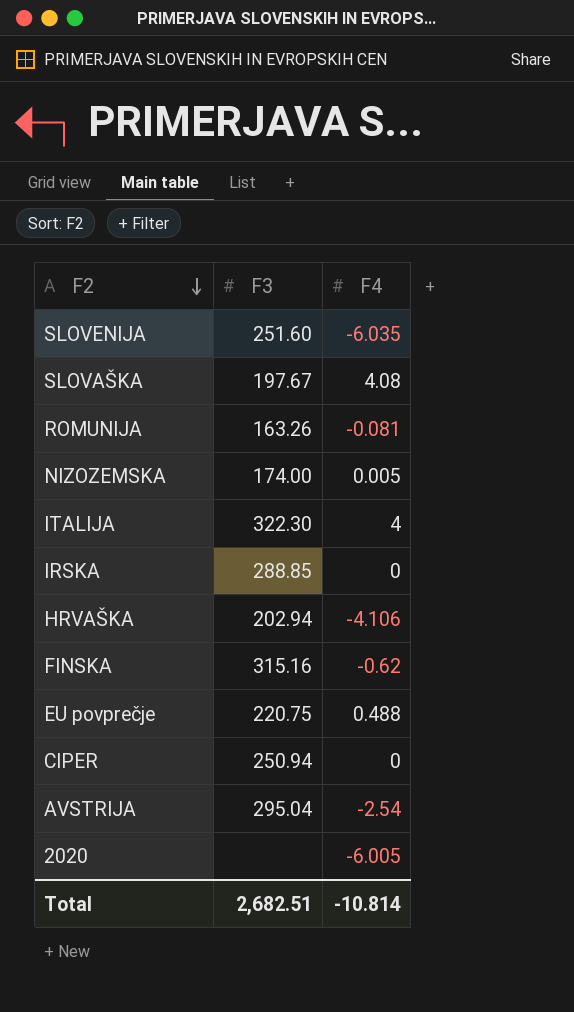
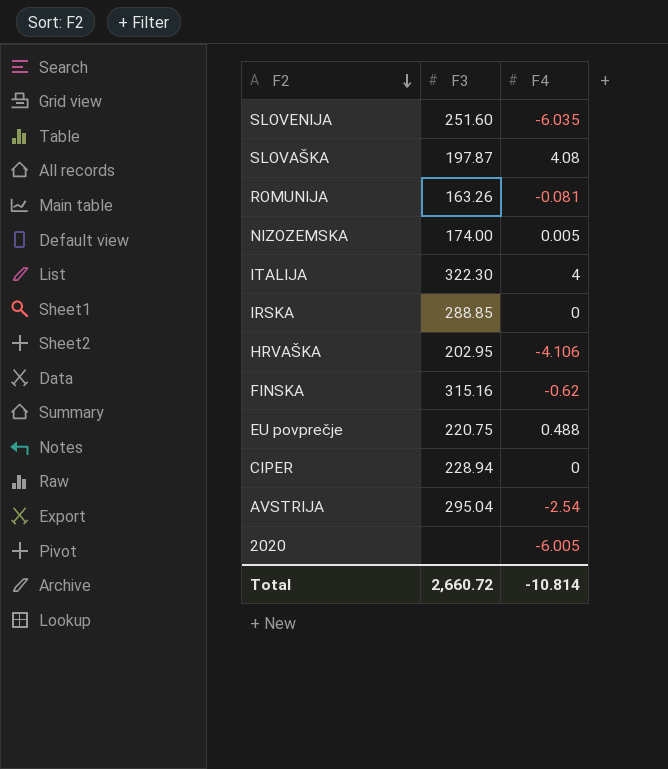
SLOVAŠKA | F3: 197.67 -> 197.87
HRVAŠKA | F3: 202.94 -> 202.95
CIPER | F3: 250.94 -> 228.94
Total | F3: 2,682.51 -> 2,660.72

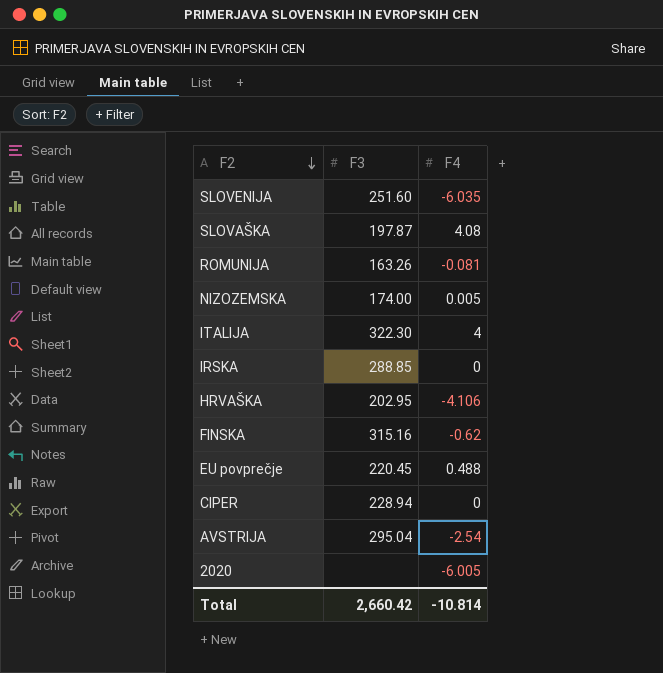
EU povprečje | F3: 220.75 -> 220.45
Total | F3: 2,660.72 -> 2,660.42

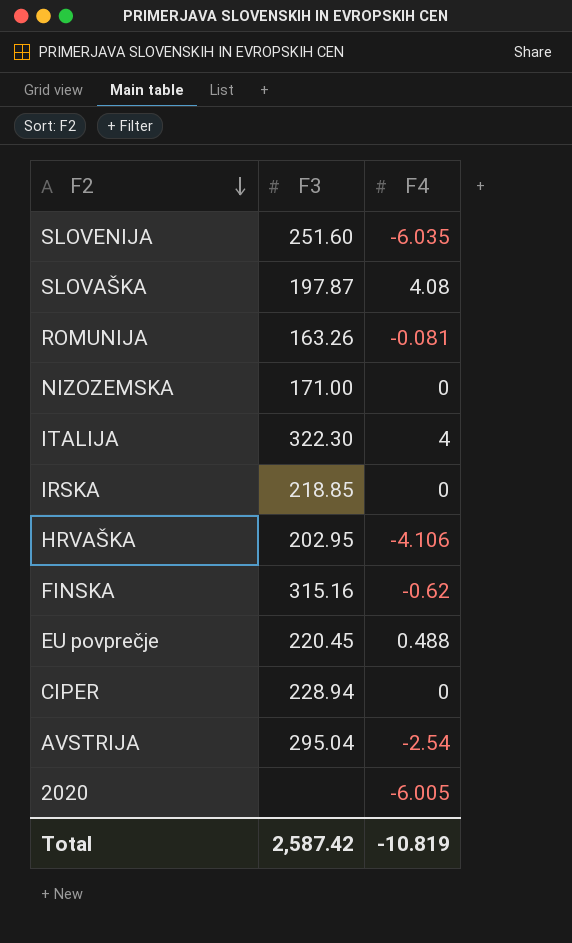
NIZOZEMSKA | F3: 174.00 -> 171.00
NIZOZEMSKA | F4: 0.005 -> 0
IRSKA | F3: 288.85 -> 218.85
Total | F3: 2,660.42 -> 2,587.42
Total | F4: -10.814 -> -10.819

